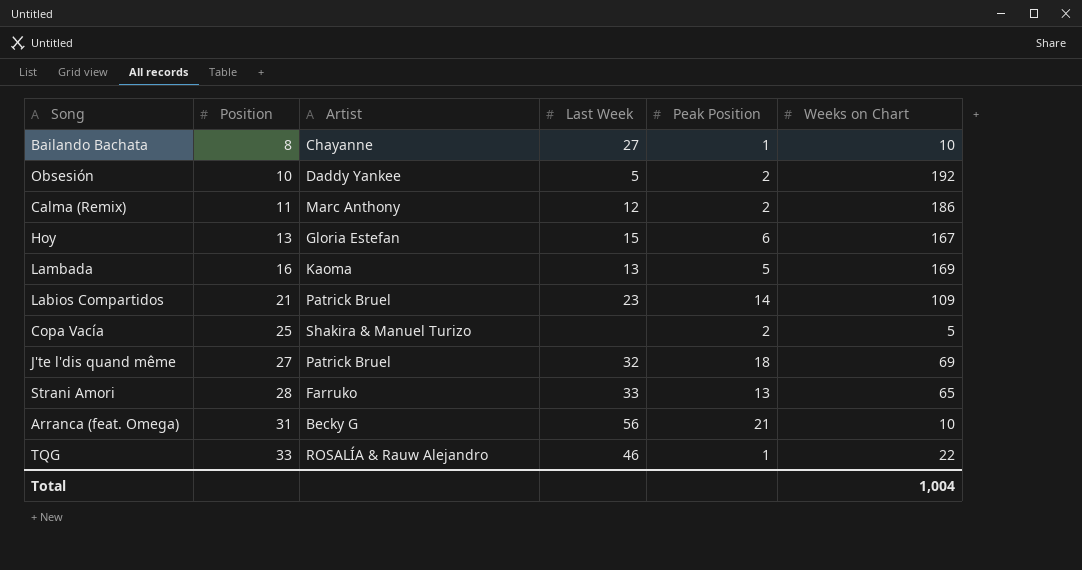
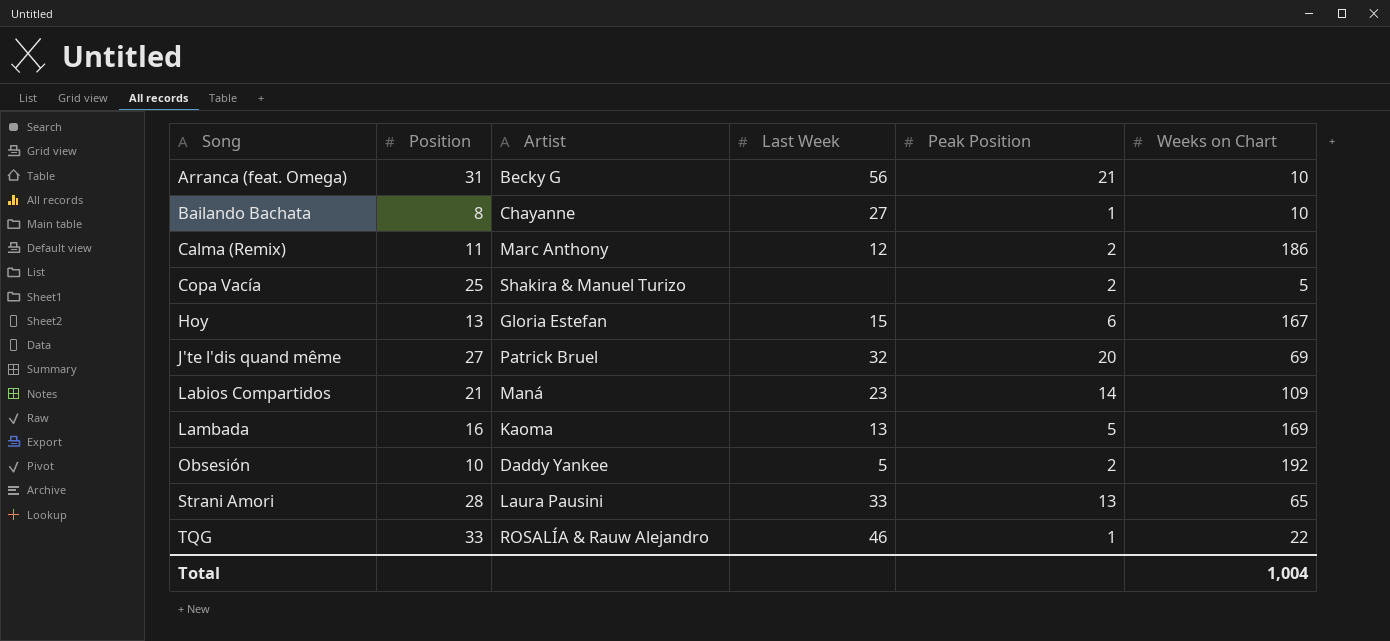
row order: Position ascending -> Song ascending
J'te l'dis quand même | Peak Position: 18 -> 20
Labios Compartidos | Artist: Patrick Bruel -> Maná
Strani Amori | Artist: Farruko -> Laura Pausini

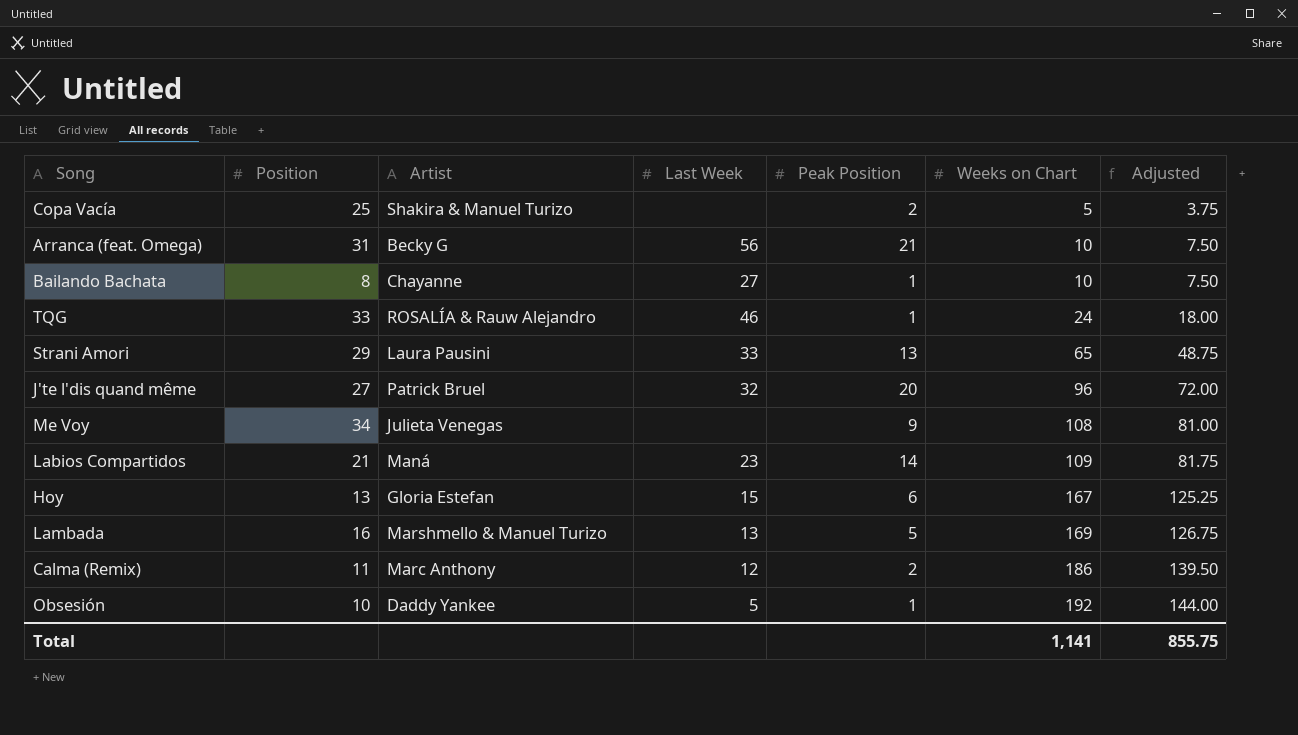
row order: Song ascending -> Weeks on Chart ascending
column Adjusted | formula: none -> [Weeks on Chart] * 0.75
TQG | Weeks on Chart: 22 -> 24
Strani Amori | Position: 28 -> 29
J'te l'dis quand même | Weeks on Chart: 69 -> 96
row Me Voy: none -> 34 | Julieta Venegas | none | 9 | 108 | 81.00
Lambada | Artist: Kaoma -> Marshmello & Manuel Turizo
Obsesión | Peak Position: 2 -> 1
Total | Weeks on Chart: 1,004 -> 1,141

